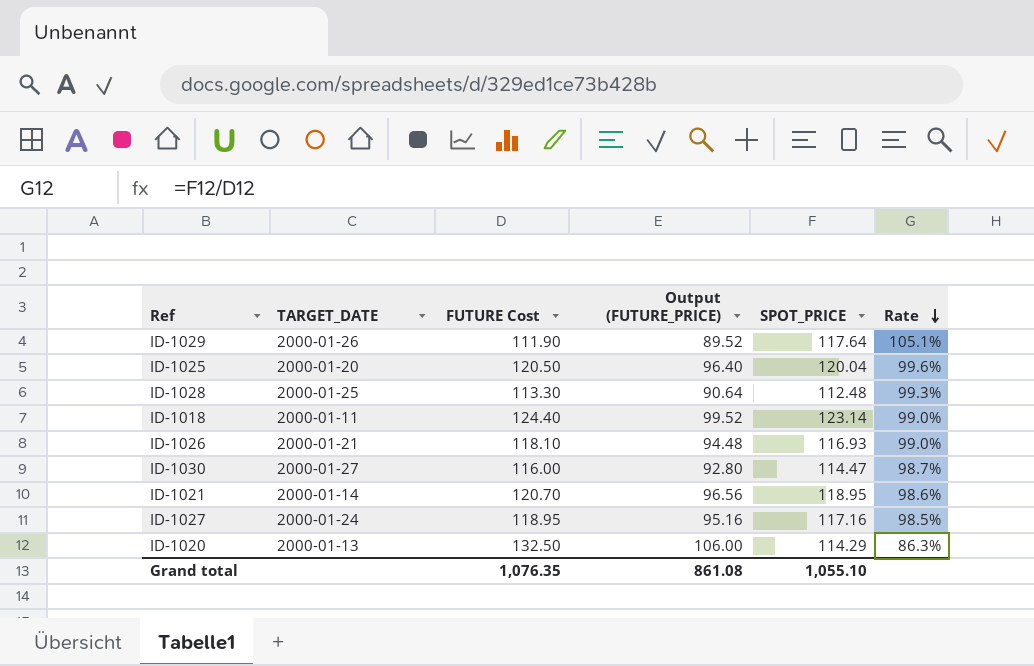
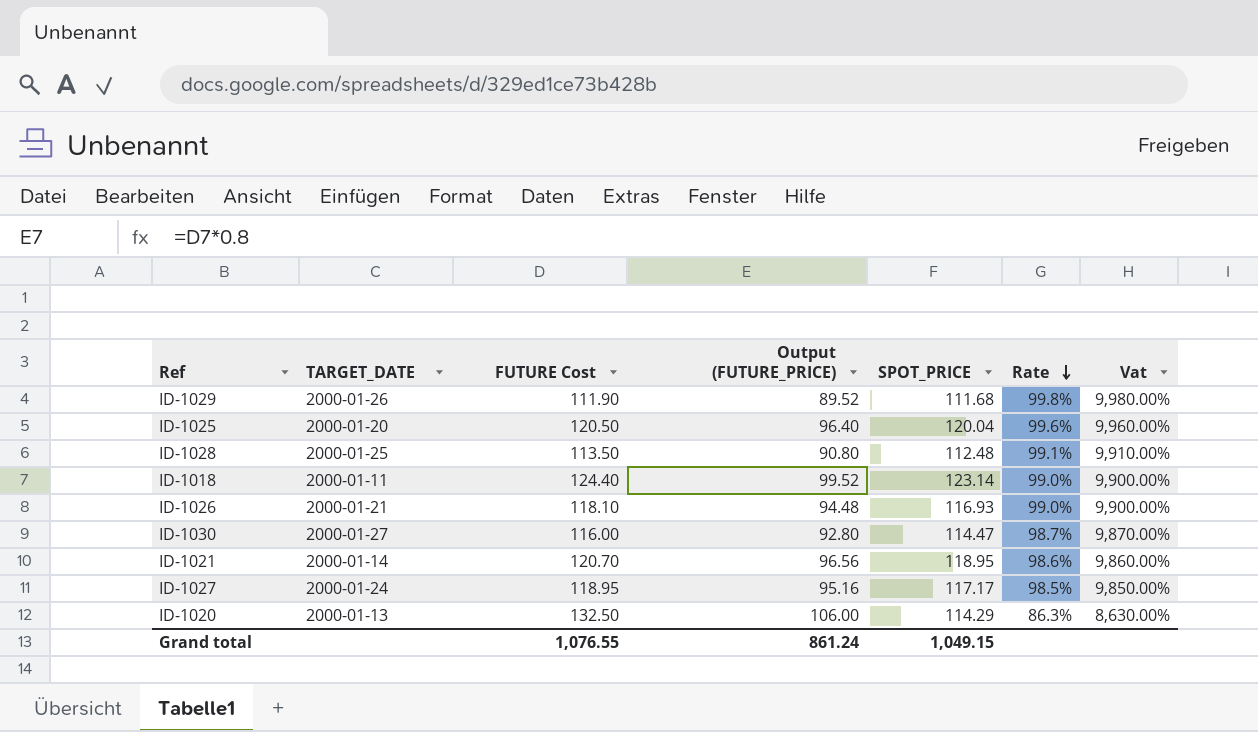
column Vat | formula: none -> [Rate] * 100
ID-1029 | SPOT_PRICE: 117.64 -> 111.68
ID-1029 | Rate: 105.1% -> 99.8%
ID-1028 | FUTURE Cost: 113.30 -> 113.50
ID-1028 | Output (FUTURE_PRICE): 90.64 -> 90.80
ID-1028 | Rate: 99.3% -> 99.1%
ID-1027 | SPOT_PRICE: 117.16 -> 117.17
Grand total | FUTURE Cost: 1,076.35 -> 1,076.55
Grand total | Output (FUTURE_PRICE): 861.08 -> 861.24
Grand total | SPOT_PRICE: 1,055.10 -> 1,049.15

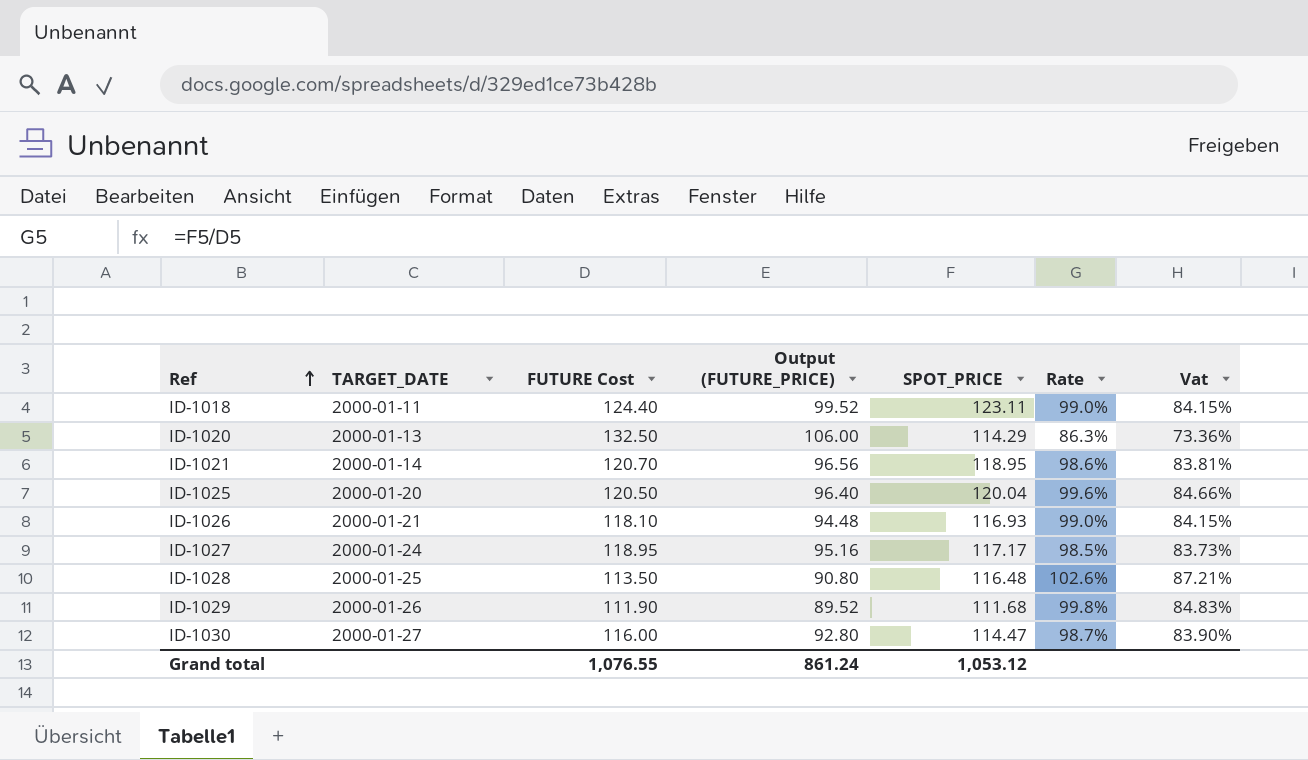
row order: Rate descending -> Ref ascending
column Vat | formula: [Rate] * 100 -> [Rate] * 0.85
ID-1018 | SPOT_PRICE: 123.14 -> 123.11
ID-1028 | SPOT_PRICE: 112.48 -> 116.48
ID-1028 | Rate: 99.1% -> 102.6%
Grand total | SPOT_PRICE: 1,049.15 -> 1,053.12

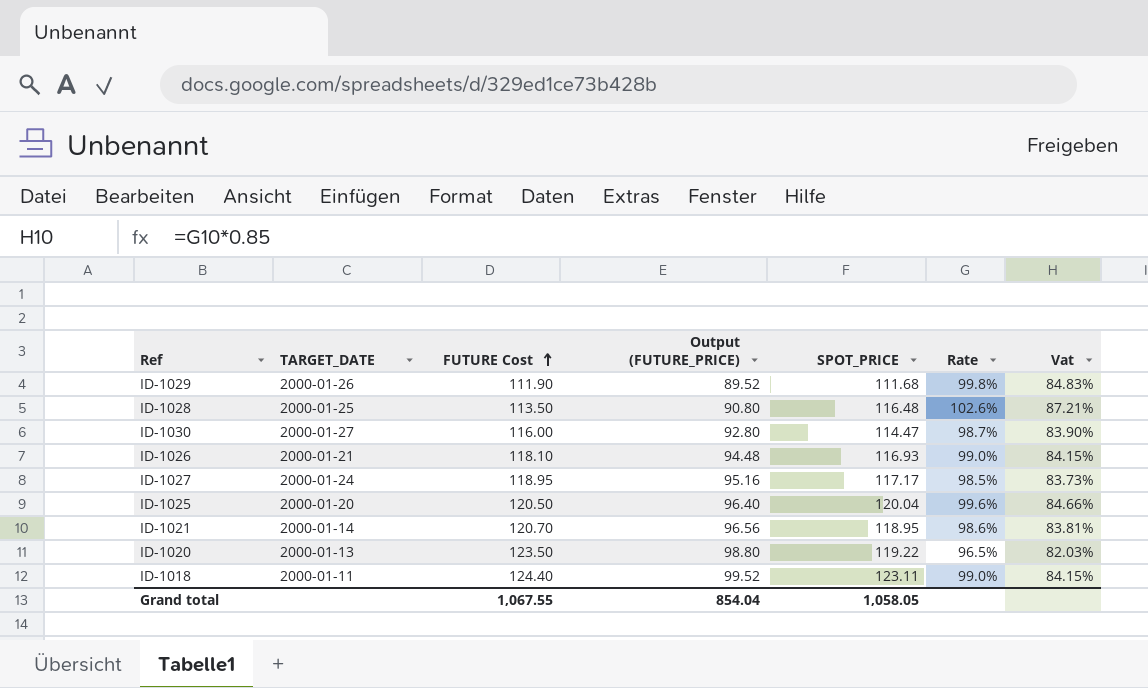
row order: Ref ascending -> FUTURE Cost ascending
ID-1020 | FUTURE Cost: 132.50 -> 123.50
ID-1020 | Output (FUTURE_PRICE): 106.00 -> 98.80
ID-1020 | SPOT_PRICE: 114.29 -> 119.22
ID-1020 | Rate: 86.3% -> 96.5%
ID-1020 | Vat: 73.36% -> 82.03%
Grand total | FUTURE Cost: 1,076.55 -> 1,067.55
Grand total | Output (FUTURE_PRICE): 861.24 -> 854.04
Grand total | SPOT_PRICE: 1,053.12 -> 1,058.05

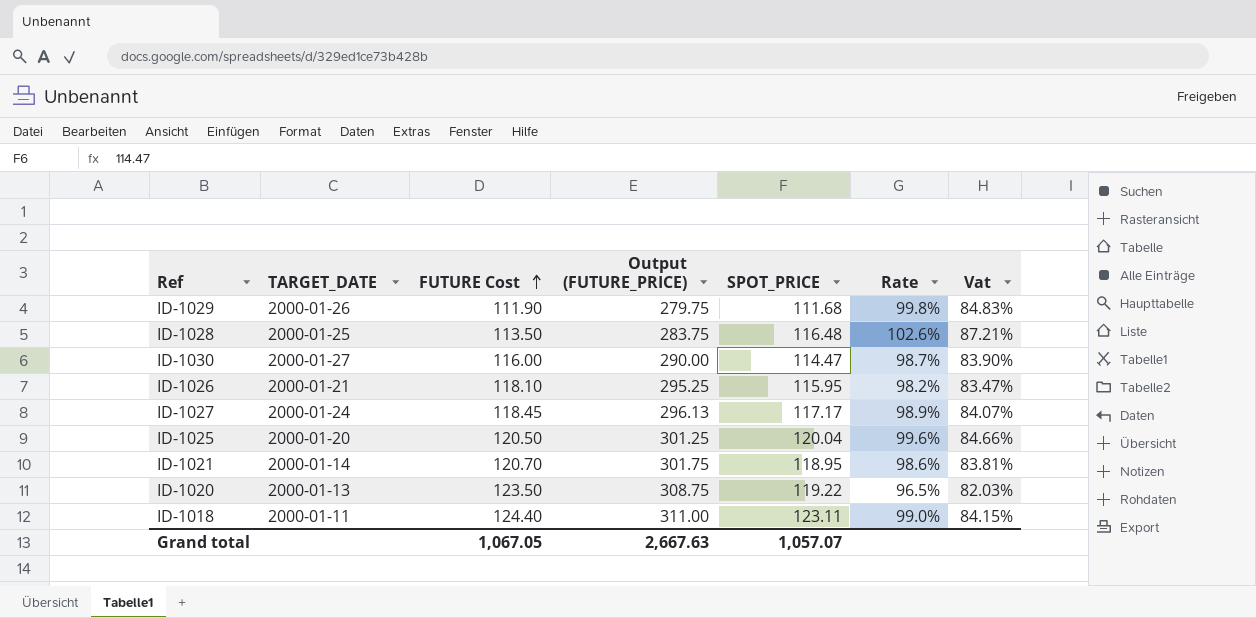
column Output (FUTURE_PRICE) | formula: [FUTURE Cost] * 0.8 -> [FUTURE Cost] * 2.5
ID-1026 | SPOT_PRICE: 116.93 -> 115.95
ID-1026 | Rate: 99.0% -> 98.2%
ID-1026 | Vat: 84.15% -> 83.47%
ID-1027 | FUTURE Cost: 118.95 -> 118.45
ID-1027 | Rate: 98.5% -> 98.9%
ID-1027 | Vat: 83.73% -> 84.07%
Grand total | FUTURE Cost: 1,067.55 -> 1,067.05
Grand total | Output (FUTURE_PRICE): 854.04 -> 2,667.63
Grand total | SPOT_PRICE: 1,058.05 -> 1,057.07

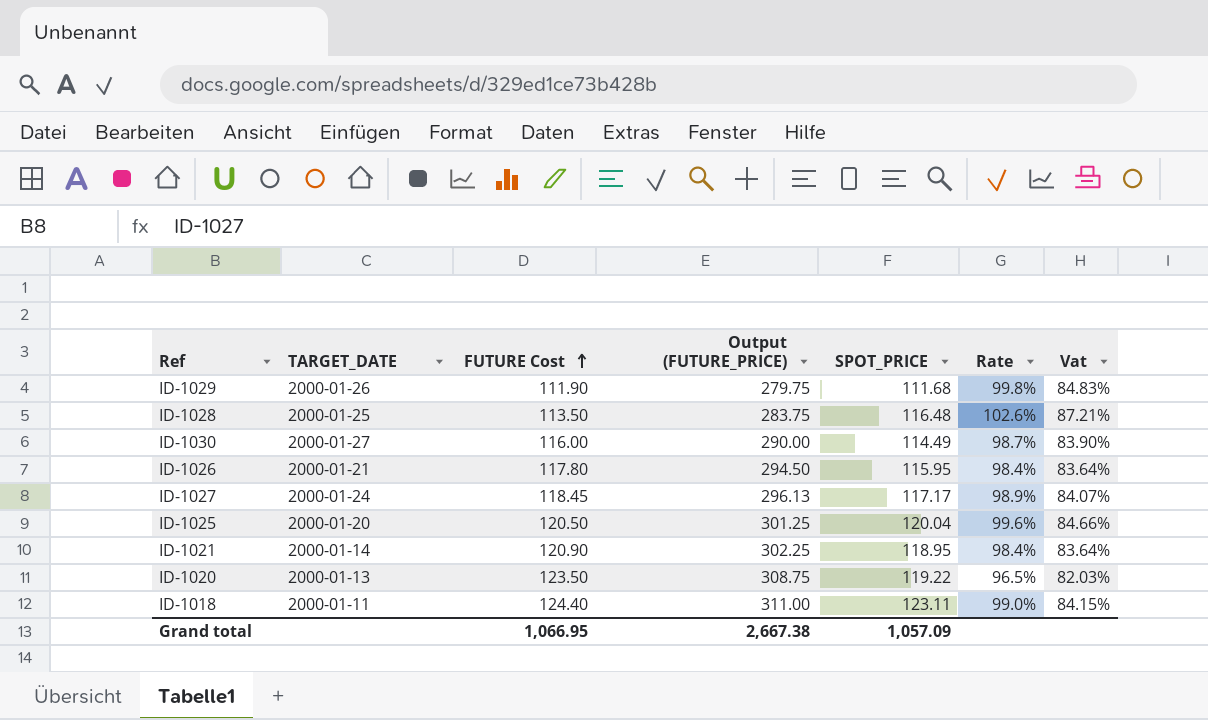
ID-1030 | SPOT_PRICE: 114.47 -> 114.49
ID-1026 | FUTURE Cost: 118.10 -> 117.80
ID-1026 | Output (FUTURE_PRICE): 295.25 -> 294.50
ID-1026 | Rate: 98.2% -> 98.4%
ID-1026 | Vat: 83.47% -> 83.64%
ID-1021 | FUTURE Cost: 120.70 -> 120.90
ID-1021 | Output (FUTURE_PRICE): 301.75 -> 302.25
ID-1021 | Rate: 98.6% -> 98.4%
ID-1021 | Vat: 83.81% -> 83.64%
Grand total | FUTURE Cost: 1,067.05 -> 1,066.95
Grand total | Output (FUTURE_PRICE): 2,667.63 -> 2,667.38
Grand total | SPOT_PRICE: 1,057.07 -> 1,057.09

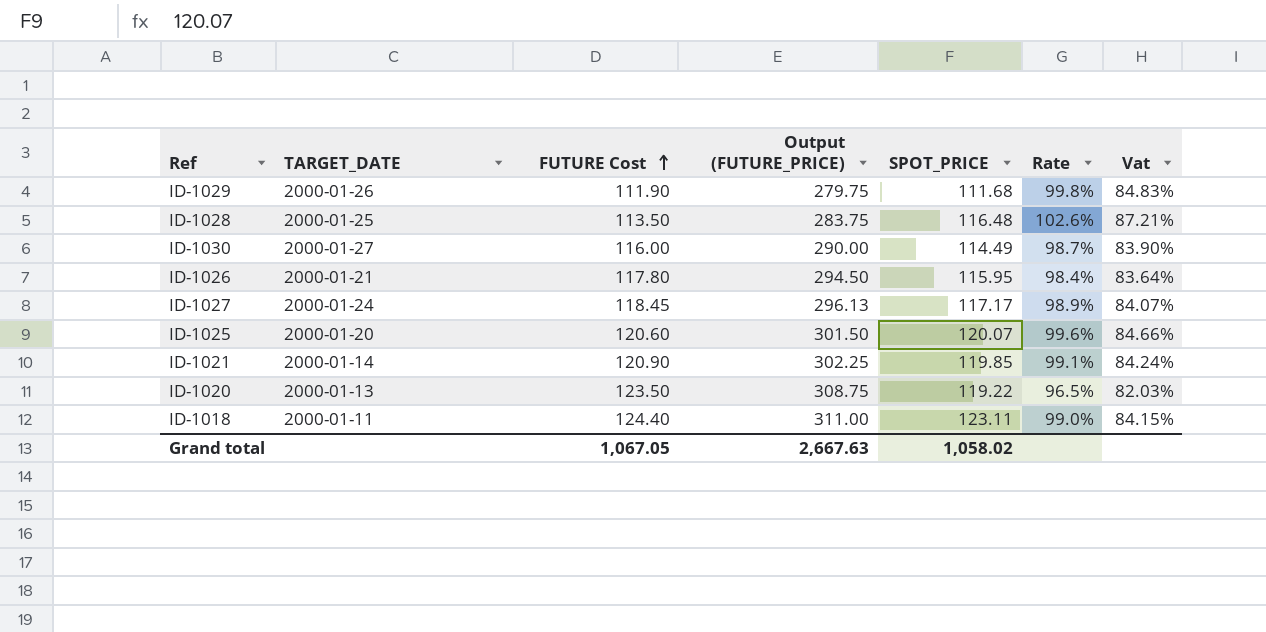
ID-1025 | FUTURE Cost: 120.50 -> 120.60
ID-1025 | Output (FUTURE_PRICE): 301.25 -> 301.50
ID-1025 | SPOT_PRICE: 120.04 -> 120.07
ID-1021 | SPOT_PRICE: 118.95 -> 119.85
ID-1021 | Rate: 98.4% -> 99.1%
ID-1021 | Vat: 83.64% -> 84.24%
Grand total | FUTURE Cost: 1,066.95 -> 1,067.05
Grand total | Output (FUTURE_PRICE): 2,667.38 -> 2,667.63
Grand total | SPOT_PRICE: 1,057.09 -> 1,058.02

